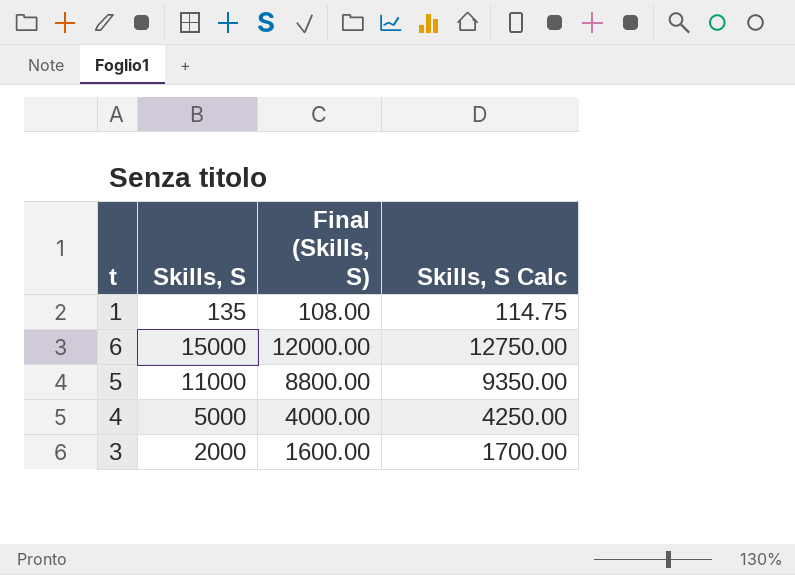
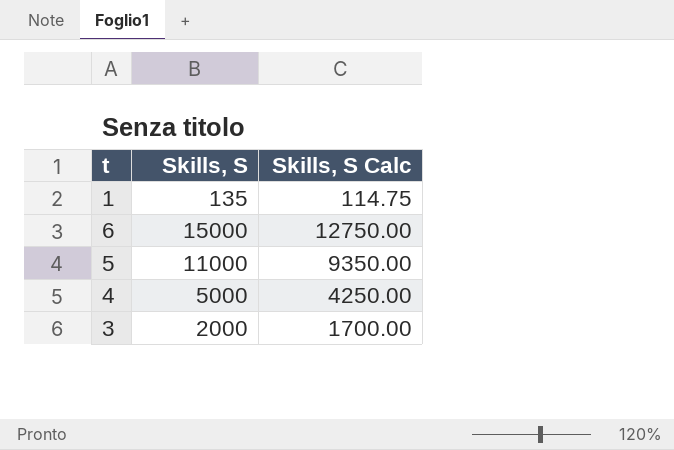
column Final (Skills, S) | formula: [Skills, S] * 0.8 -> none

